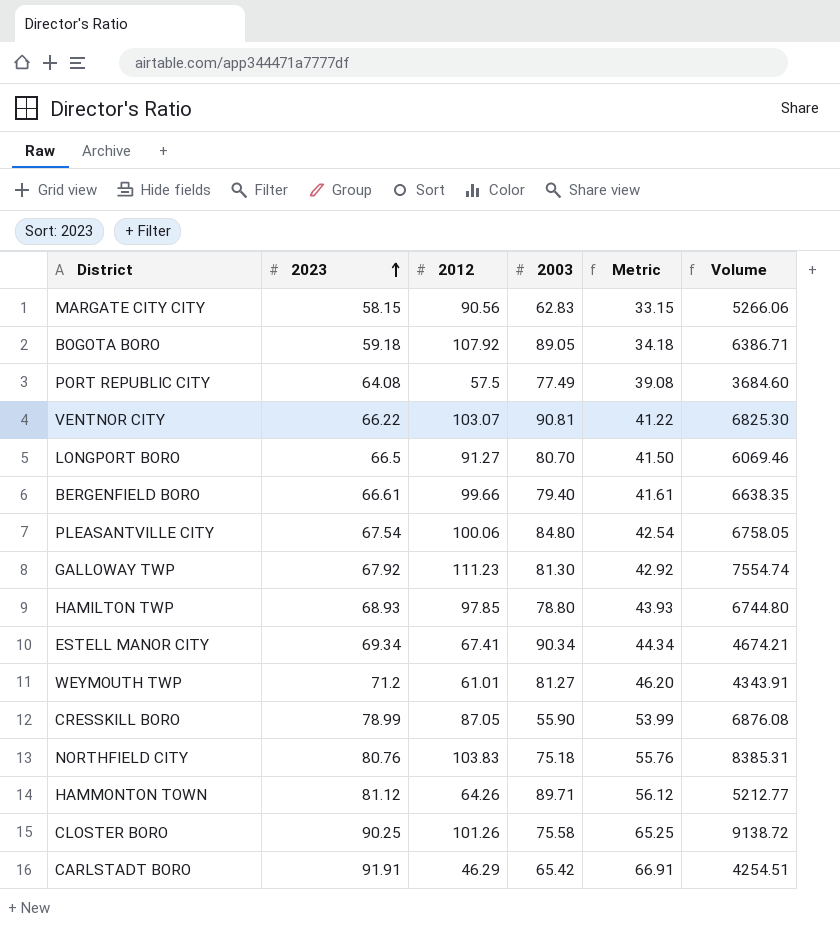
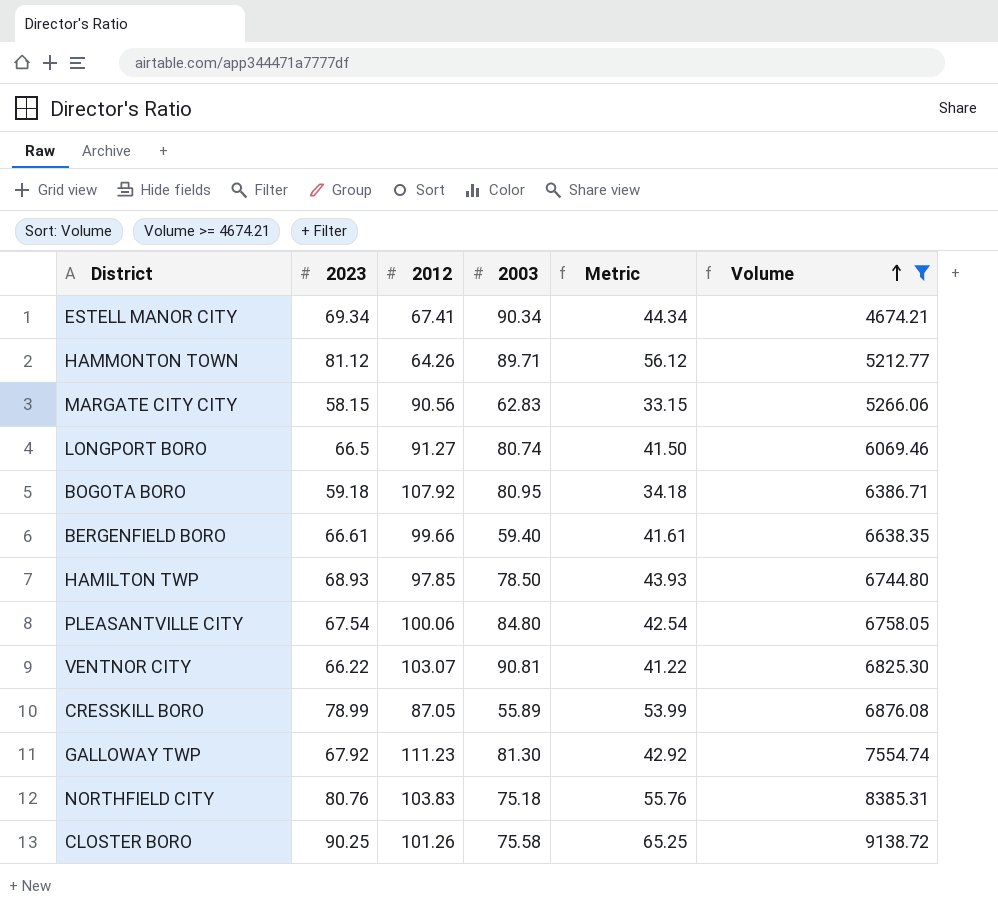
filter: none -> Volume >= 4674.21
row order: 2023 ascending -> Volume ascending
LONGPORT BORO | 2003: 80.70 -> 80.74
BOGOTA BORO | 2003: 89.05 -> 80.95
BERGENFIELD BORO | 2003: 79.40 -> 59.40
HAMILTON TWP | 2003: 78.80 -> 78.50
CRESSKILL BORO | 2003: 55.90 -> 55.89

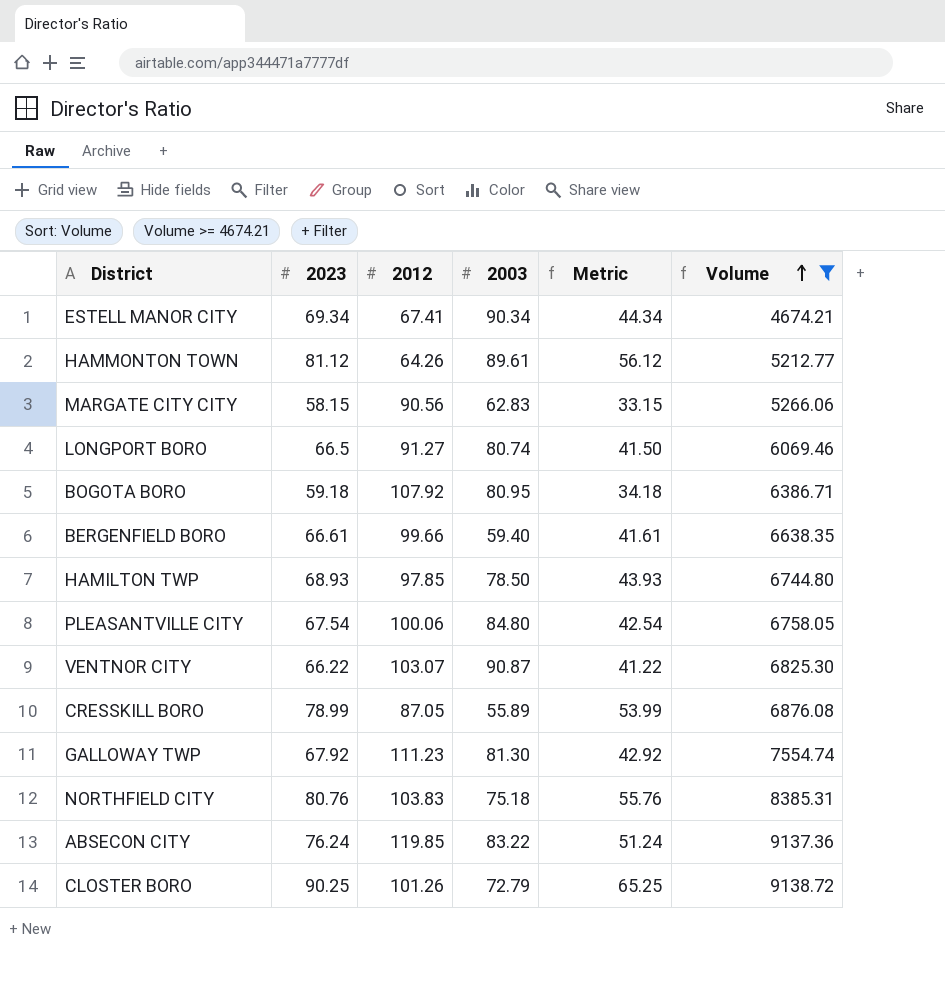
HAMMONTON TOWN | 2003: 89.71 -> 89.61
VENTNOR CITY | 2003: 90.81 -> 90.87
row ABSECON CITY: none -> 76.24 | 119.85 | 83.22 | 51.24 | 9137.36
CLOSTER BORO | 2003: 75.58 -> 72.79

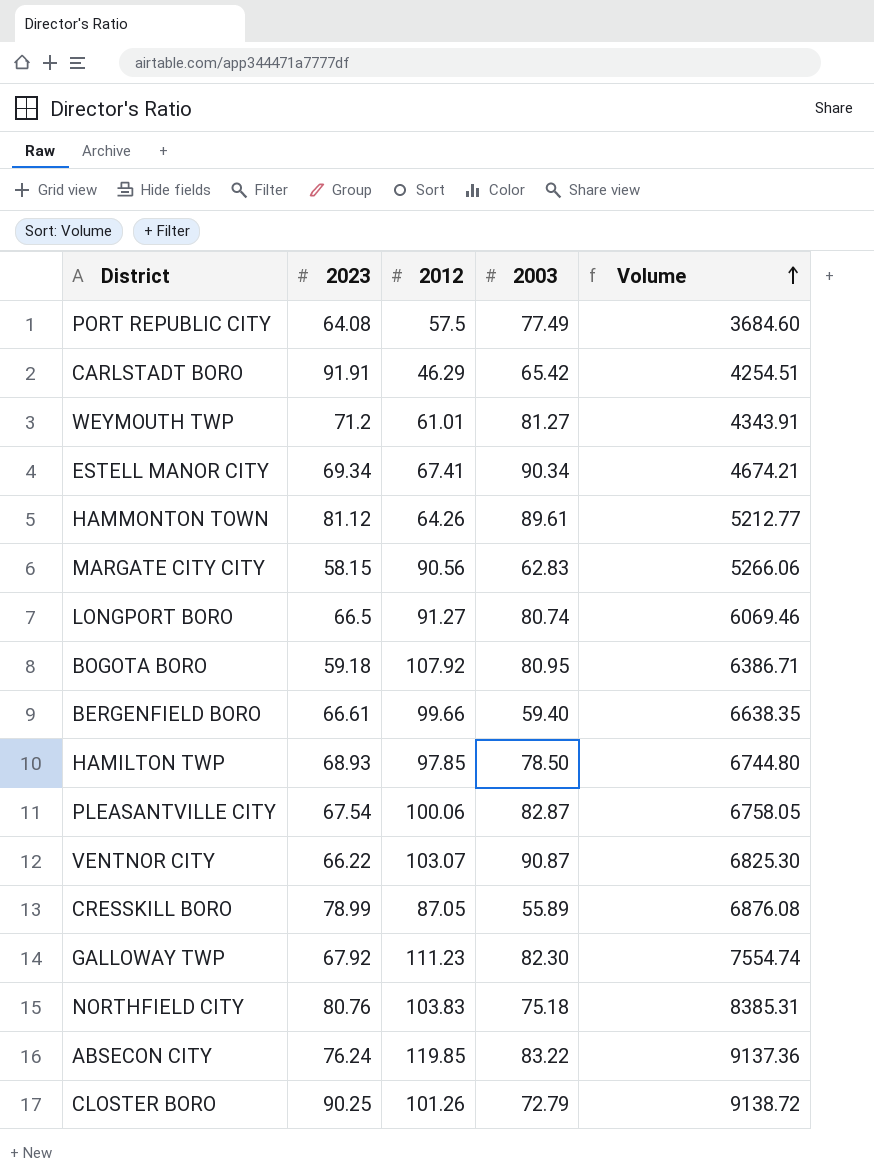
filter: Volume >= 4674.21 -> none
column Metric | formula: [2023] - 25 -> none
PLEASANTVILLE CITY | 2003: 84.80 -> 82.87
GALLOWAY TWP | 2003: 81.30 -> 82.30

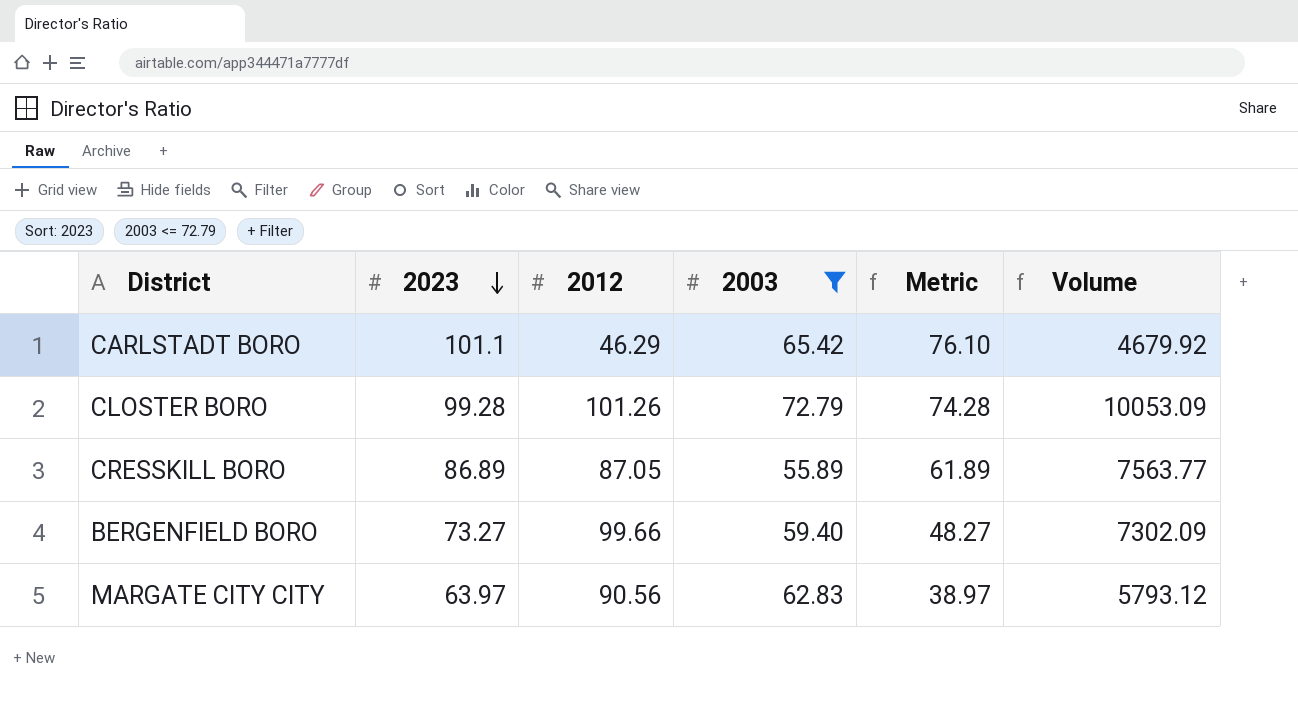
filter: none -> 2003 <= 72.79
row order: Volume ascending -> 2023 descending
column Metric | formula: none -> [2023] - 25
CARLSTADT BORO | 2023: 91.91 -> 101.1
CARLSTADT BORO | Volume: 4254.51 -> 4679.92
CLOSTER BORO | 2023: 90.25 -> 99.28
CLOSTER BORO | Volume: 9138.72 -> 10053.09
CRESSKILL BORO | 2023: 78.99 -> 86.89
CRESSKILL BORO | Volume: 6876.08 -> 7563.77
BERGENFIELD BORO | 2023: 66.61 -> 73.27
BERGENFIELD BORO | Volume: 6638.35 -> 7302.09
MARGATE CITY CITY | 2023: 58.15 -> 63.97
MARGATE CITY CITY | Volume: 5266.06 -> 5793.12

